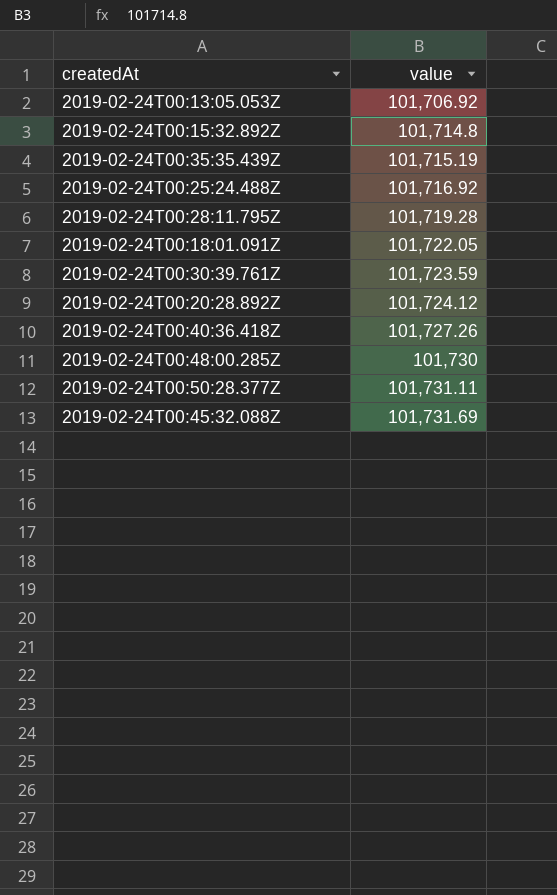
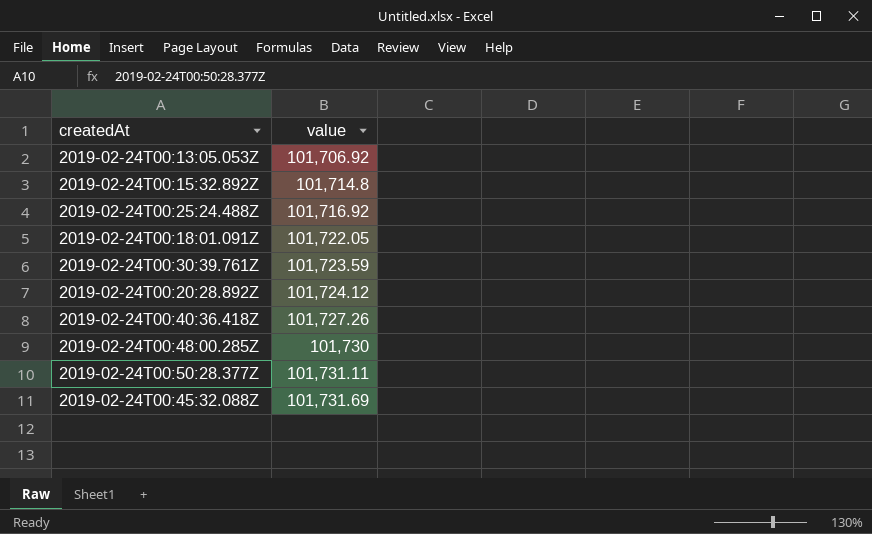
row 2019-02-24T00:35:35.439Z: 101,715.19 -> none
row 2019-02-24T00:28:11.795Z: 101,719.28 -> none

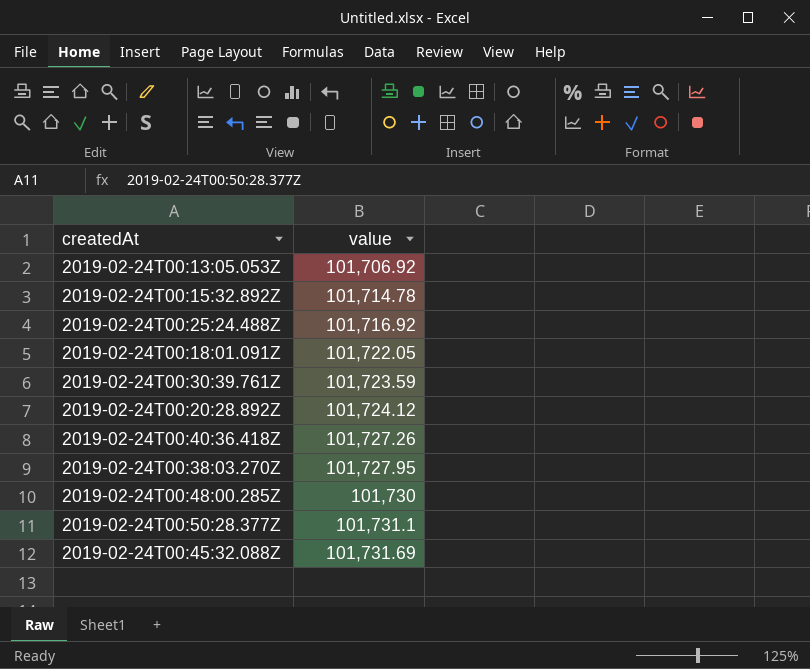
2019-02-24T00:15:32.892Z | value: 101,714.8 -> 101,714.78
row 2019-02-24T00:38:03.270Z: none -> 101,727.95
2019-02-24T00:50:28.377Z | value: 101,731.11 -> 101,731.1

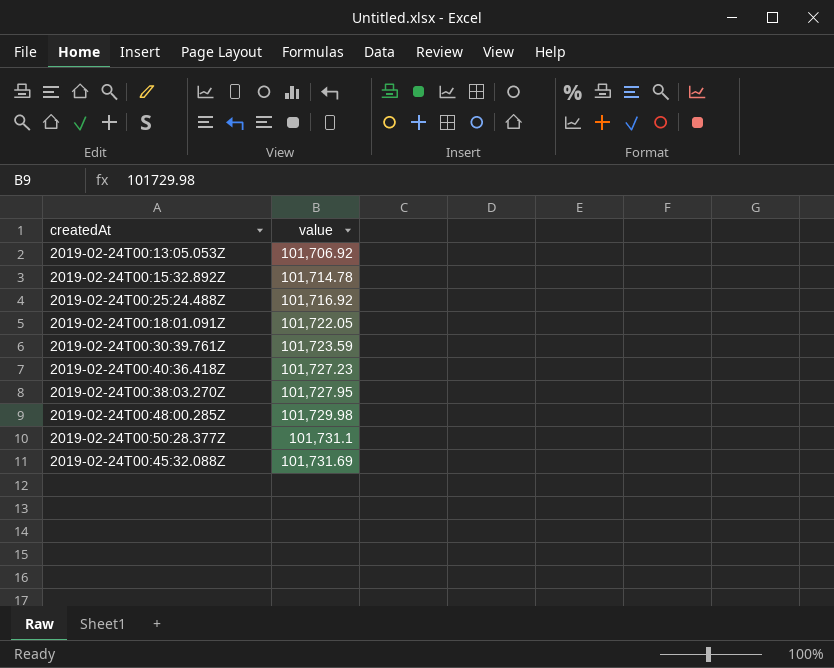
row 2019-02-24T00:20:28.892Z: 101,724.12 -> none
2019-02-24T00:40:36.418Z | value: 101,727.26 -> 101,727.23
2019-02-24T00:48:00.285Z | value: 101,730 -> 101,729.98

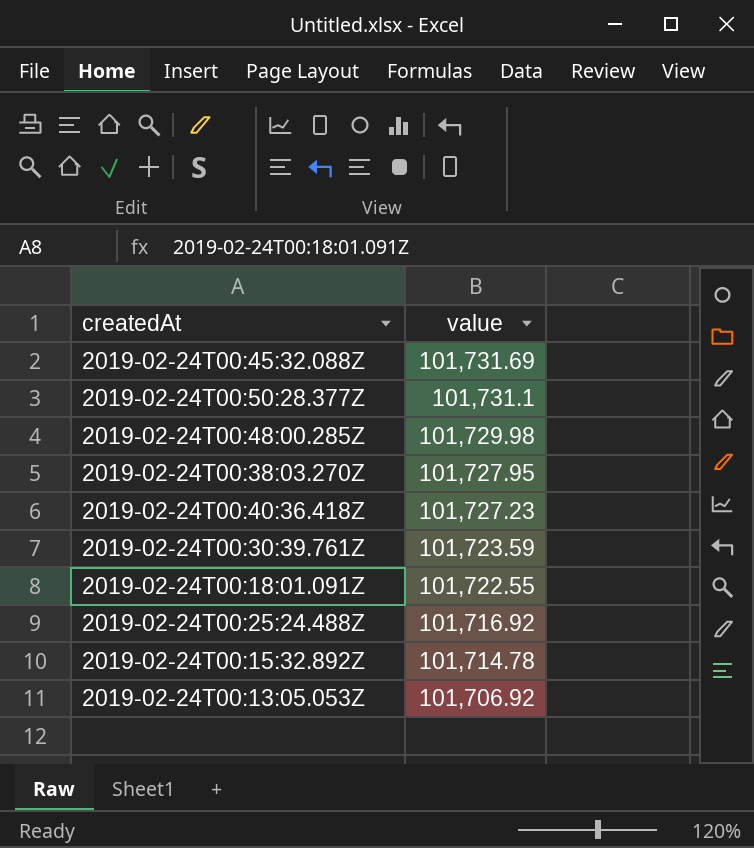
row order: value ascending -> value descending
2019-02-24T00:18:01.091Z | value: 101,722.05 -> 101,722.55

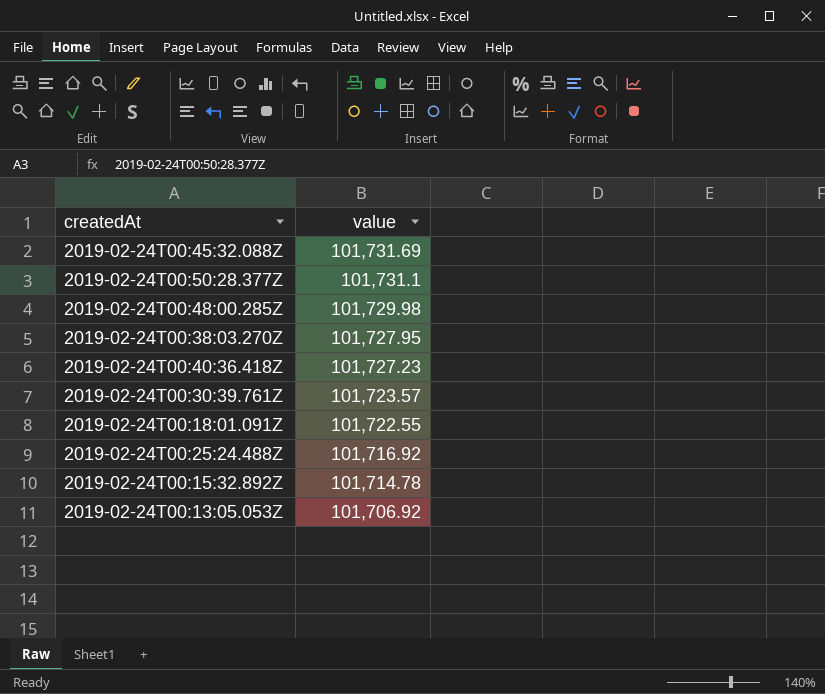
2019-02-24T00:30:39.761Z | value: 101,723.59 -> 101,723.57

